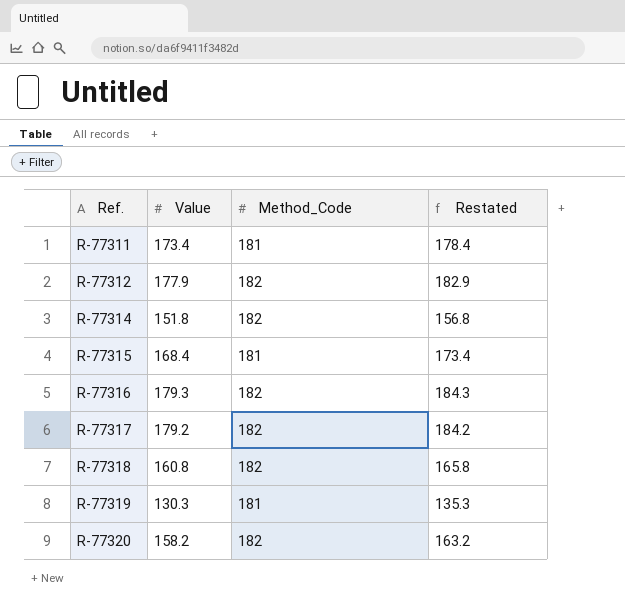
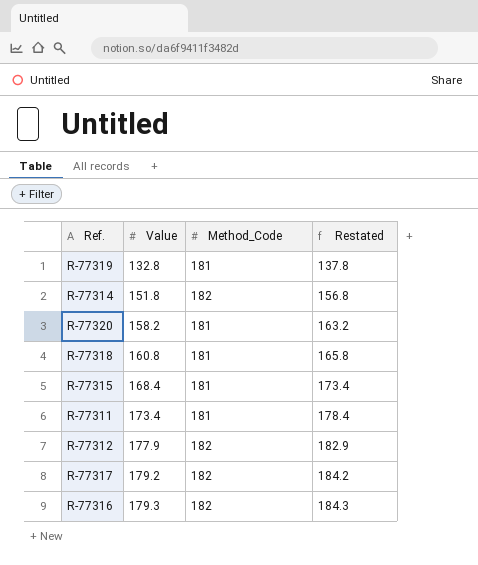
row order: Ref. ascending -> Value ascending
R-77319 | Value: 130.3 -> 132.8
R-77319 | Restated: 135.3 -> 137.8
R-77320 | Method_Code: 182 -> 181
R-77318 | Method_Code: 182 -> 181

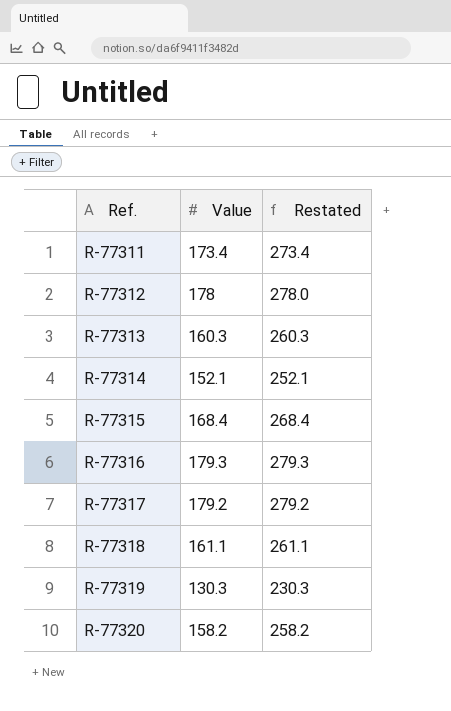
row order: Value ascending -> Ref. ascending
column Method_Code | position: 3 -> none
column Restated | formula: [Value] + 5 -> [Value] + 100
R-77312 | Value: 177.9 -> 178
row R-77313: none -> 160.3 | 260.3
R-77314 | Value: 151.8 -> 152.1
R-77318 | Value: 160.8 -> 161.1
R-77319 | Value: 132.8 -> 130.3

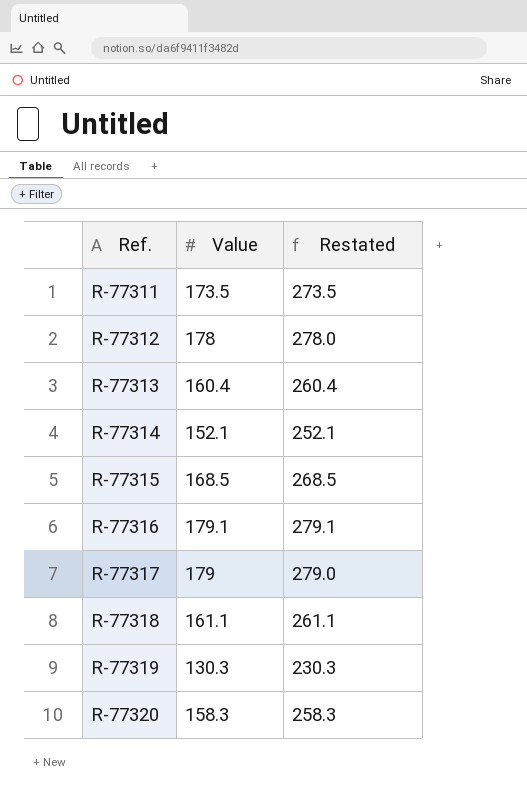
R-77311 | Value: 173.4 -> 173.5
R-77311 | Restated: 273.4 -> 273.5
R-77313 | Value: 160.3 -> 160.4
R-77313 | Restated: 260.3 -> 260.4
R-77315 | Value: 168.4 -> 168.5
R-77315 | Restated: 268.4 -> 268.5
R-77316 | Value: 179.3 -> 179.1
R-77316 | Restated: 279.3 -> 279.1
R-77317 | Value: 179.2 -> 179
R-77317 | Restated: 279.2 -> 279.0
R-77320 | Value: 158.2 -> 158.3
R-77320 | Restated: 258.2 -> 258.3

